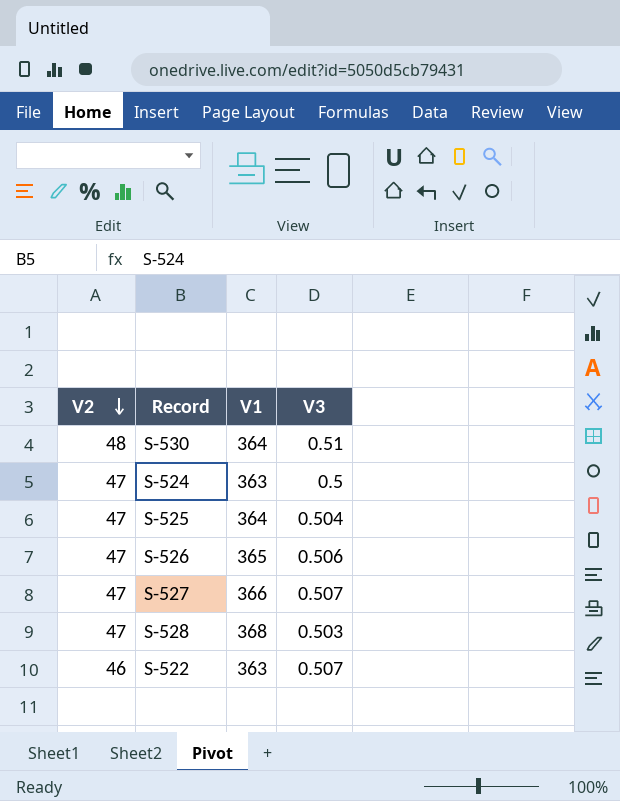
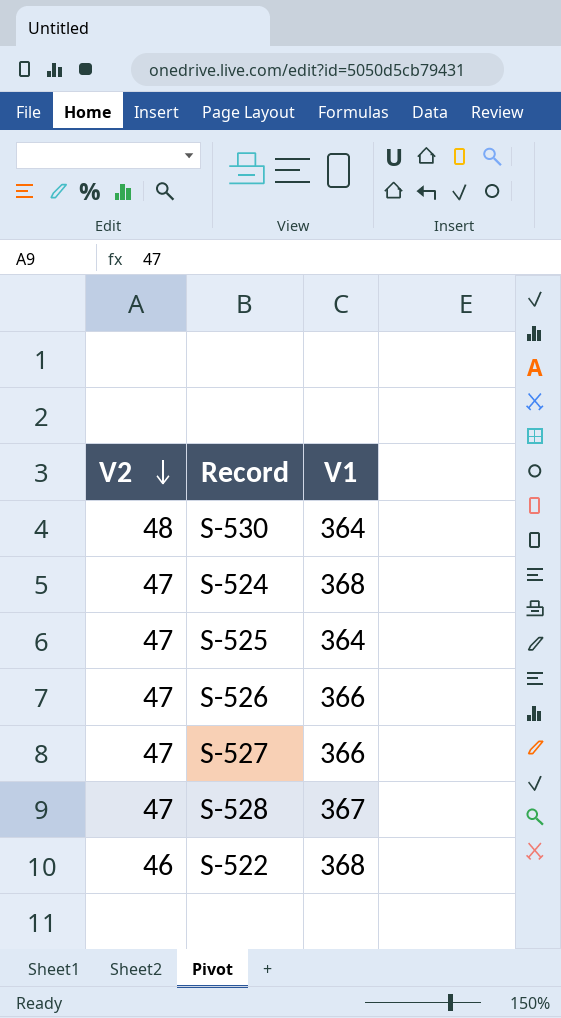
column V3 | position: 4 -> none
S-524 | V1: 363 -> 368
S-526 | V1: 365 -> 366
S-528 | V1: 368 -> 367
S-522 | V1: 363 -> 368

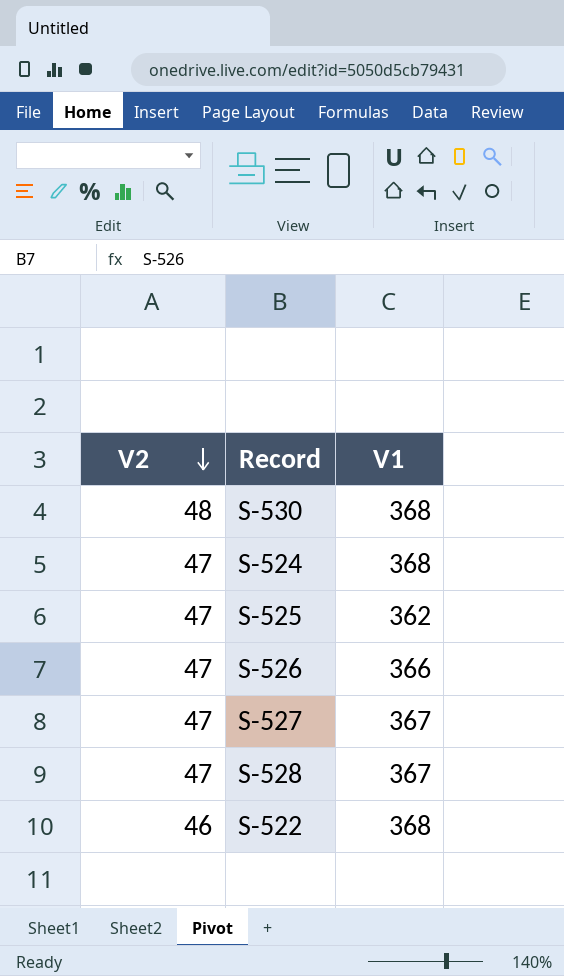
S-530 | V1: 364 -> 368
S-525 | V1: 364 -> 362
S-527 | V1: 366 -> 367

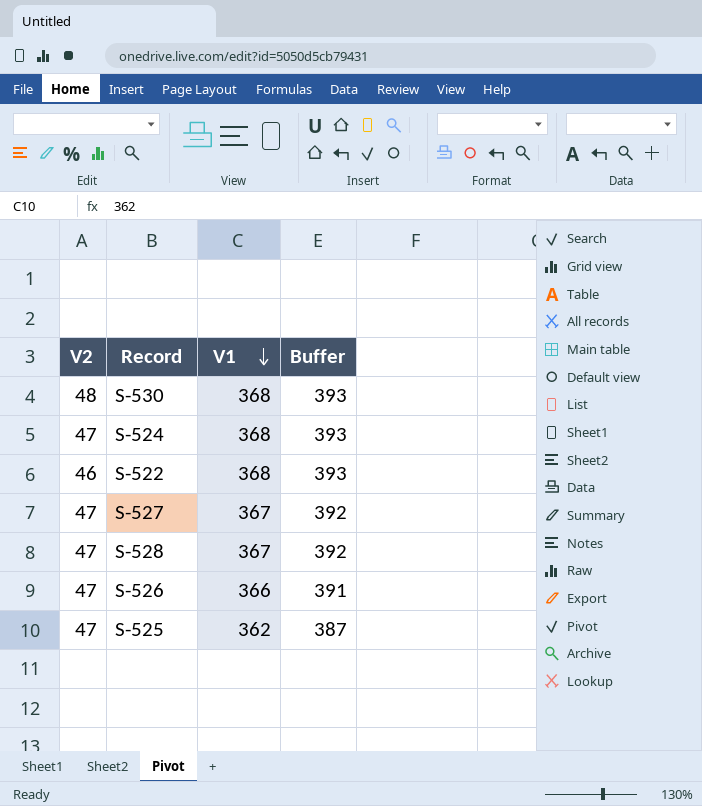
row order: V2 descending -> V1 descending
column Buffer | formula: none -> [V1] + 25

